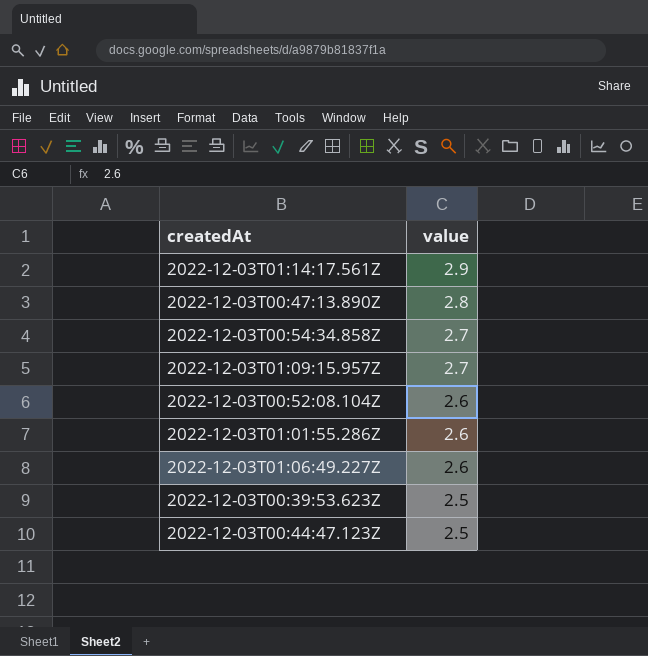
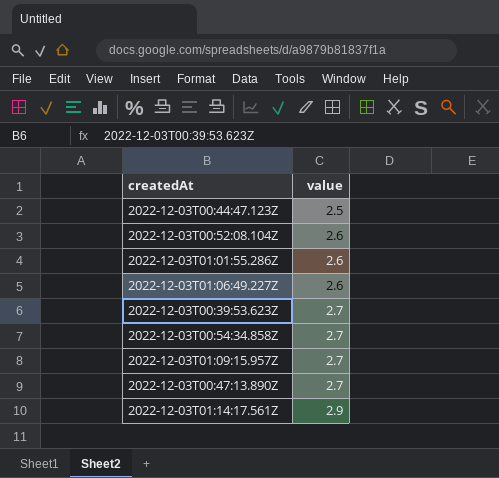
row order: value descending -> value ascending
2022-12-03T00:39:53.623Z | value: 2.5 -> 2.7
2022-12-03T00:47:13.890Z | value: 2.8 -> 2.7

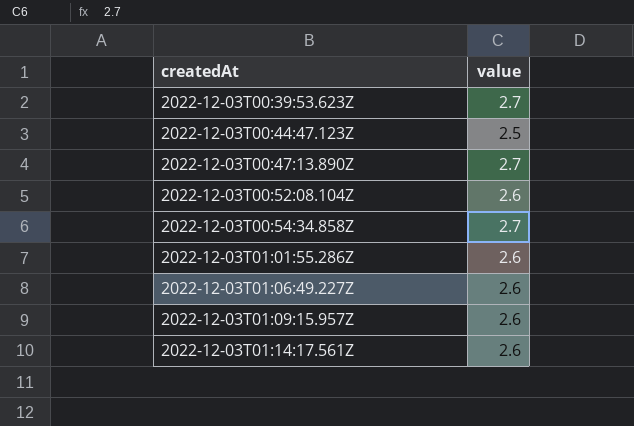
row order: value ascending -> createdAt ascending
2022-12-03T01:09:15.957Z | value: 2.7 -> 2.6
2022-12-03T01:14:17.561Z | value: 2.9 -> 2.6

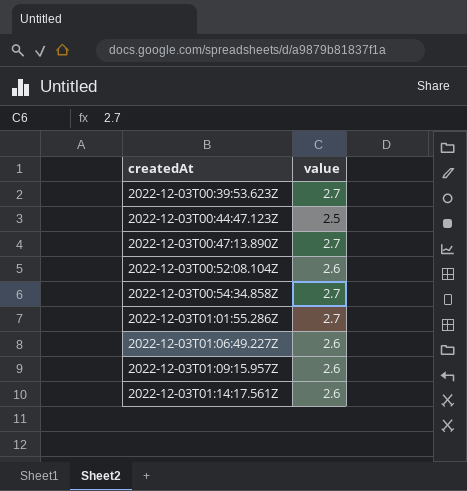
2022-12-03T01:01:55.286Z | value: 2.6 -> 2.7

